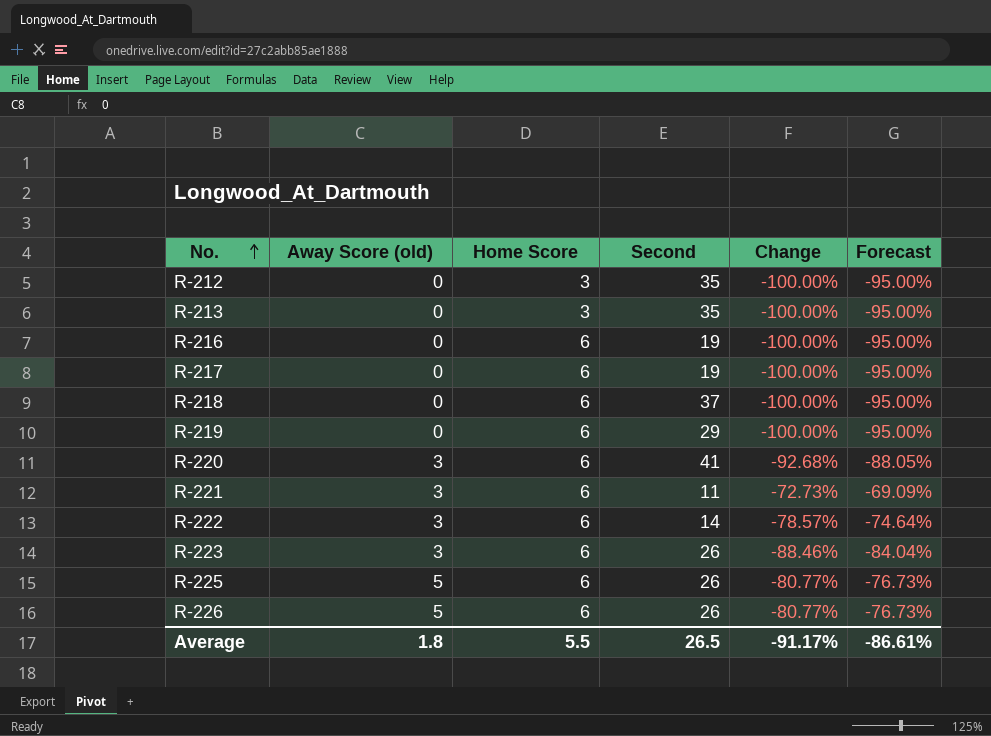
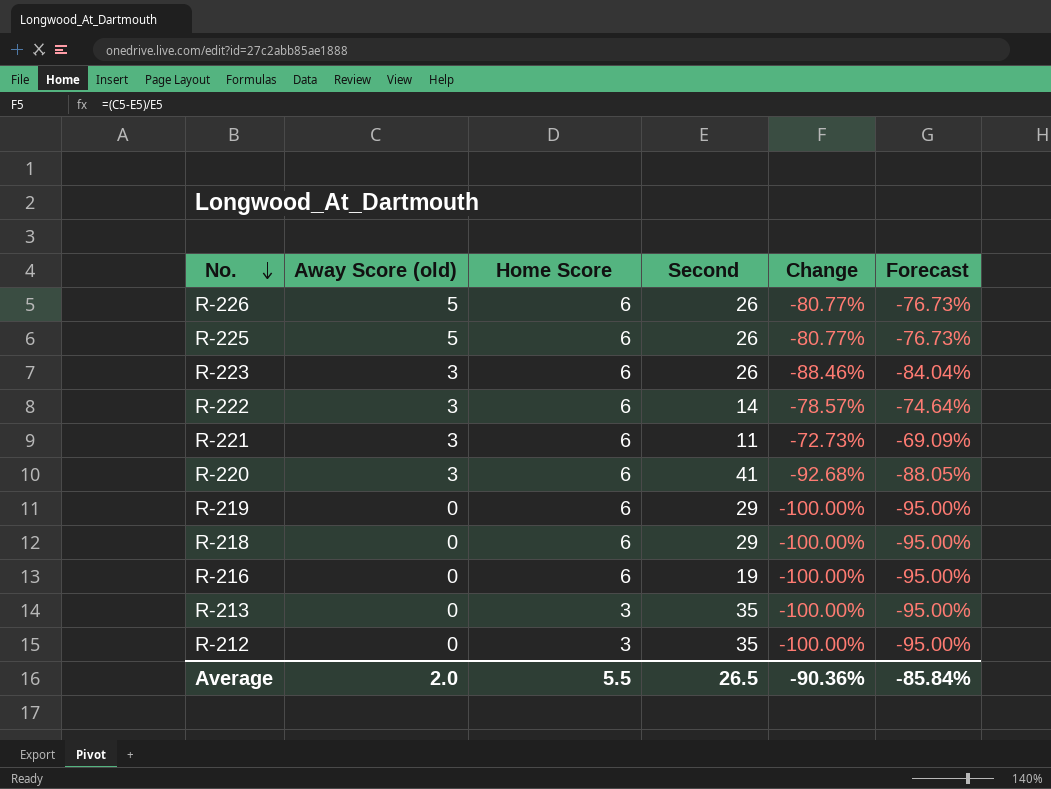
row order: No. ascending -> No. descending
row R-217: 0 | 6 | 19 | -100.00% | -95.00% -> none
R-218 | Second: 37 -> 29
Average | Away Score (old): 1.8 -> 2.0
Average | Change: -91.17% -> -90.36%
Average | Forecast: -86.61% -> -85.84%

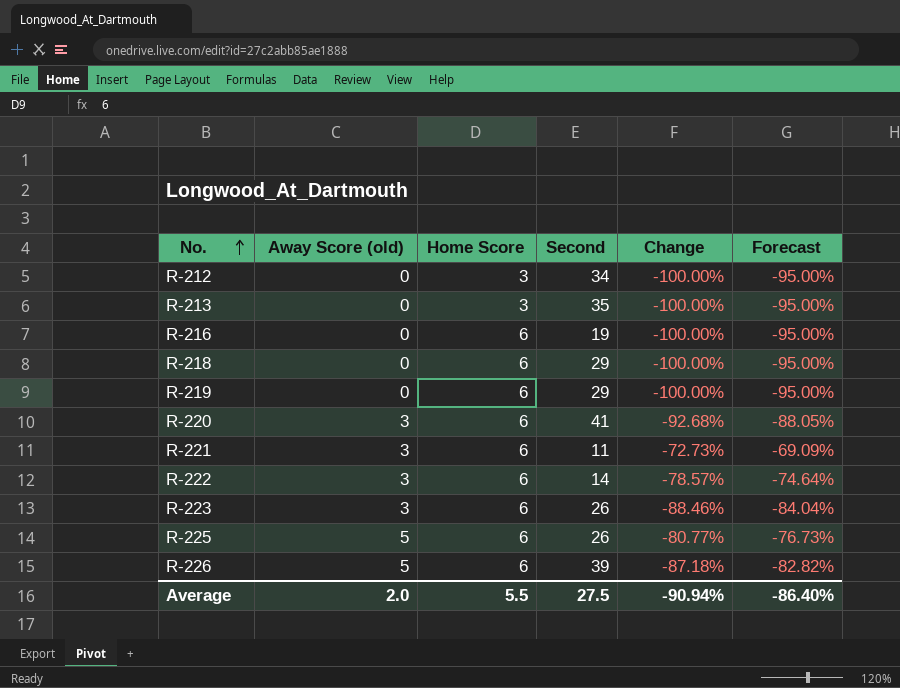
row order: No. descending -> No. ascending
R-212 | Second: 35 -> 34
R-226 | Second: 26 -> 39
R-226 | Change: -80.77% -> -87.18%
R-226 | Forecast: -76.73% -> -82.82%
Average | Second: 26.5 -> 27.5
Average | Change: -90.36% -> -90.94%
Average | Forecast: -85.84% -> -86.40%

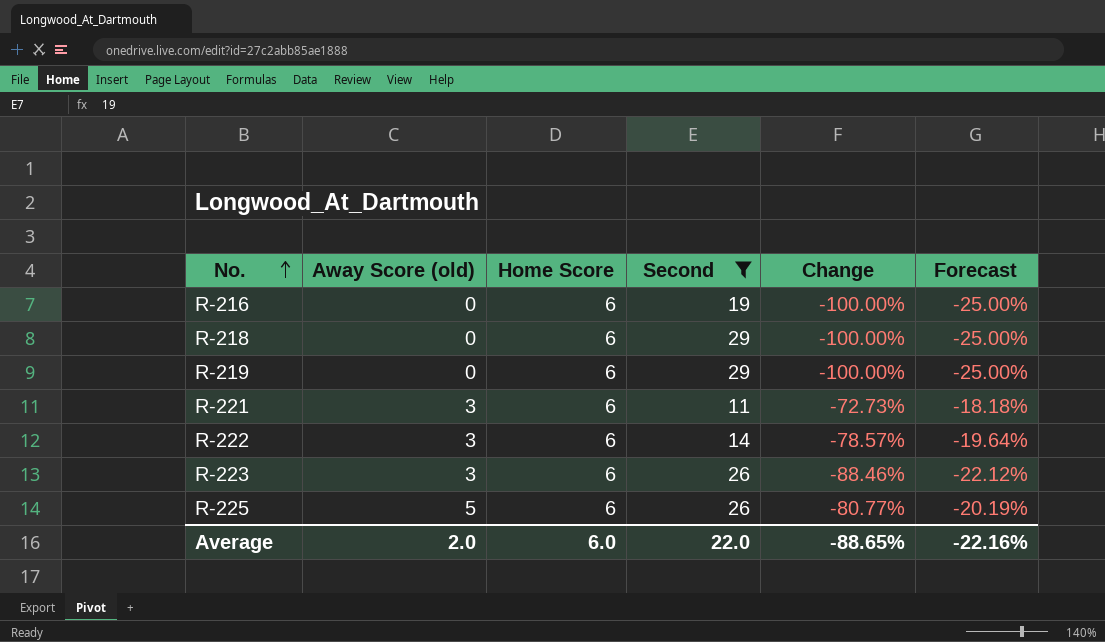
filter: none -> Second <= 29
column Forecast | formula: [Change] * 0.95 -> [Change] * 0.25
Average | Home Score: 5.5 -> 6.0
Average | Second: 27.5 -> 22.0
Average | Change: -90.94% -> -88.65%
Average | Forecast: -86.40% -> -22.16%

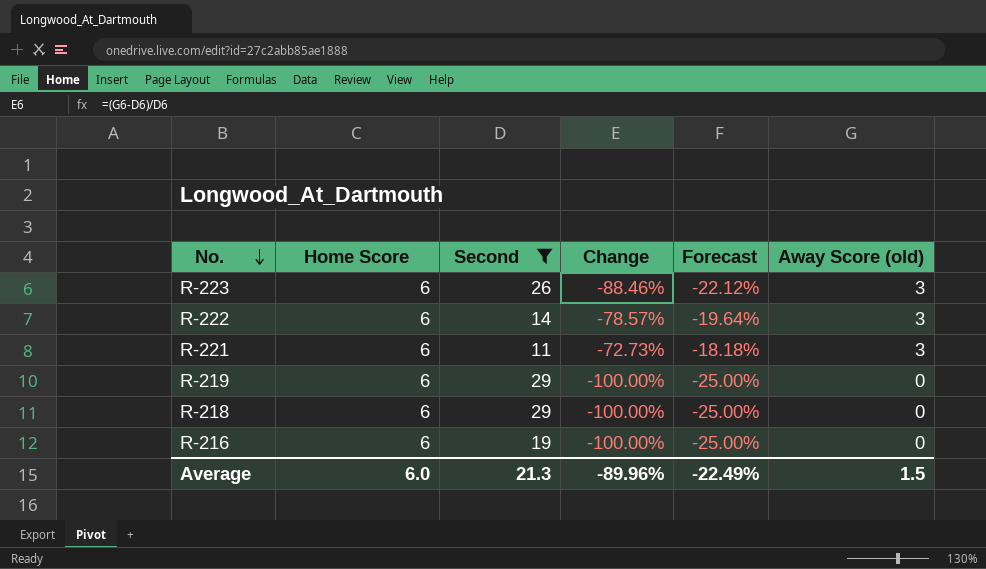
row order: No. ascending -> No. descending
column Away Score (old) | position: 2 -> 6
row R-225: 5 | 6 | 26 | -80.77% | -20.19% -> none
Average | Second: 22.0 -> 21.3
Average | Change: -88.65% -> -89.96%
Average | Forecast: -22.16% -> -22.49%
Average | Away Score (old): 2.0 -> 1.5

